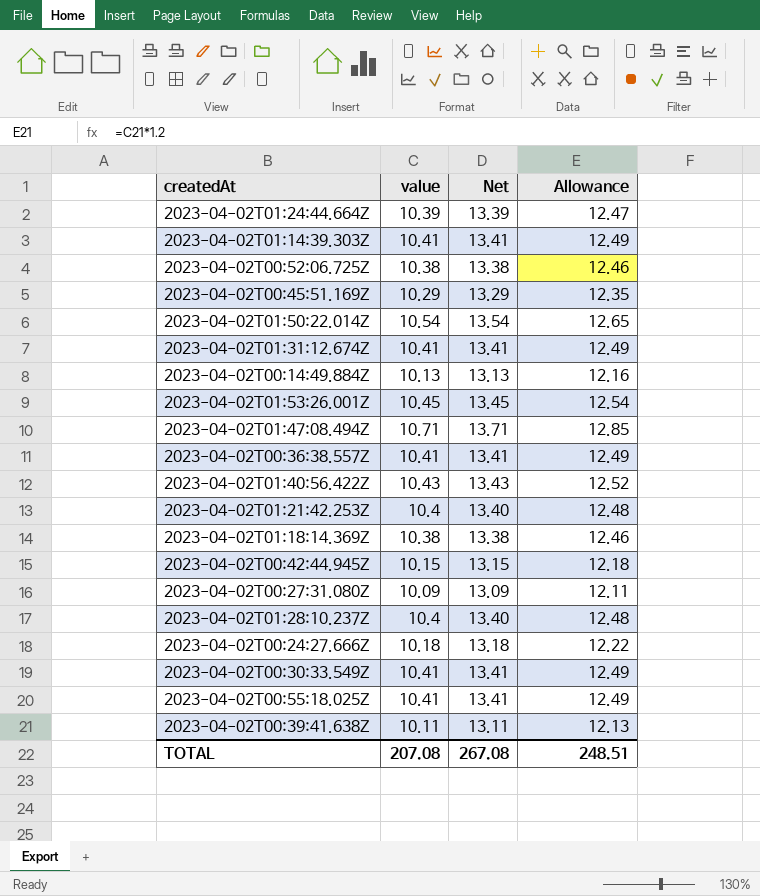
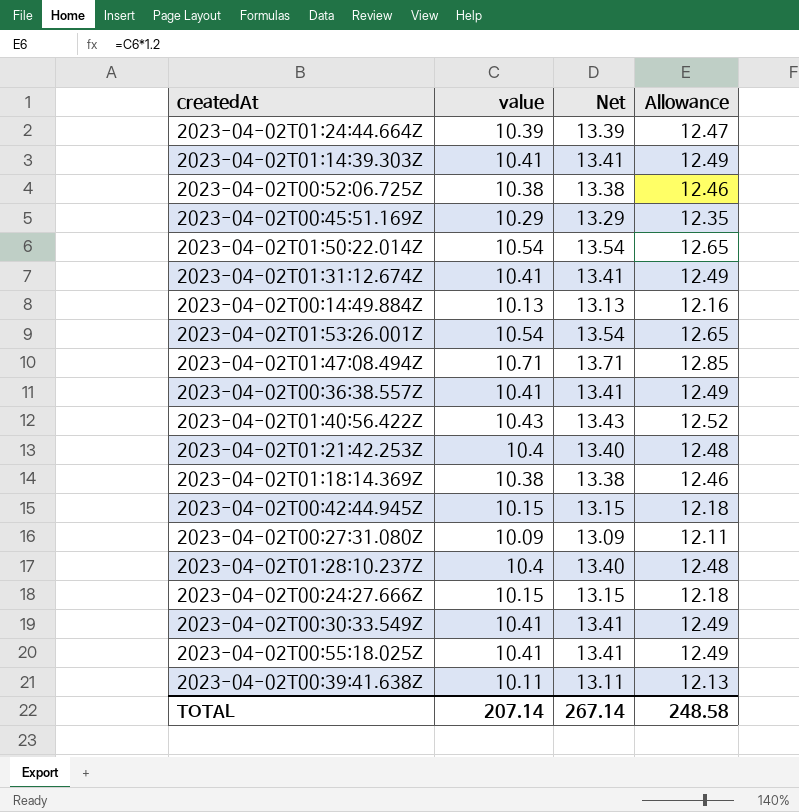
2023-04-02T01:53:26.001Z | value: 10.45 -> 10.54
2023-04-02T01:53:26.001Z | Net: 13.45 -> 13.54
2023-04-02T01:53:26.001Z | Allowance: 12.54 -> 12.65
2023-04-02T00:24:27.666Z | value: 10.18 -> 10.15
2023-04-02T00:24:27.666Z | Net: 13.18 -> 13.15
2023-04-02T00:24:27.666Z | Allowance: 12.22 -> 12.18
TOTAL | value: 207.08 -> 207.14
TOTAL | Net: 267.08 -> 267.14
TOTAL | Allowance: 248.51 -> 248.58

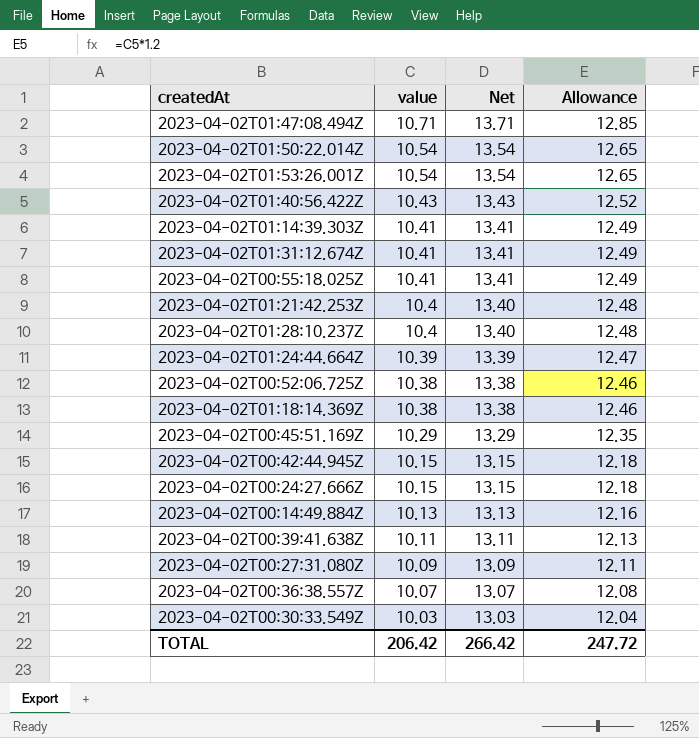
row order: none -> value descending
2023-04-02T00:36:38.557Z | value: 10.41 -> 10.07
2023-04-02T00:36:38.557Z | Net: 13.41 -> 13.07
2023-04-02T00:36:38.557Z | Allowance: 12.49 -> 12.08
2023-04-02T00:30:33.549Z | value: 10.41 -> 10.03
2023-04-02T00:30:33.549Z | Net: 13.41 -> 13.03
2023-04-02T00:30:33.549Z | Allowance: 12.49 -> 12.04
TOTAL | value: 207.14 -> 206.42
TOTAL | Net: 267.14 -> 266.42
TOTAL | Allowance: 248.58 -> 247.72

